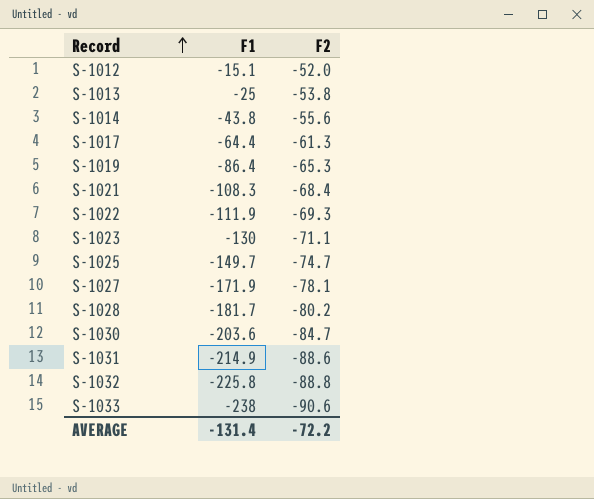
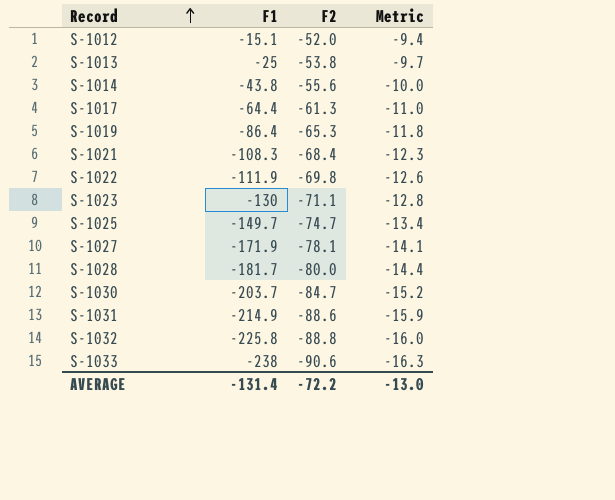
column Metric | formula: none -> [F2] * 0.18
S-1022 | F2: -69.3 -> -69.8
S-1028 | F2: -80.2 -> -80.0
S-1030 | F1: -203.6 -> -203.7

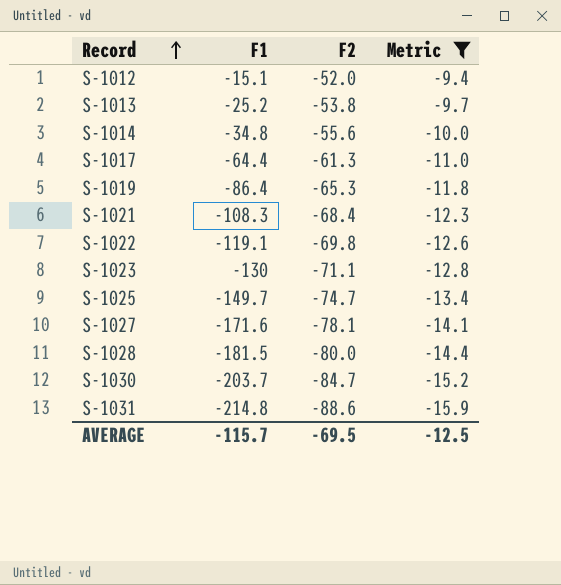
filter: none -> Metric >= -15.9
S-1013 | F1: -25 -> -25.2
S-1014 | F1: -43.8 -> -34.8
S-1022 | F1: -111.9 -> -119.1
S-1027 | F1: -171.9 -> -171.6
S-1028 | F1: -181.7 -> -181.5
S-1031 | F1: -214.9 -> -214.8
AVERAGE | F1: -131.4 -> -115.7
AVERAGE | F2: -72.2 -> -69.5
AVERAGE | Metric: -13.0 -> -12.5

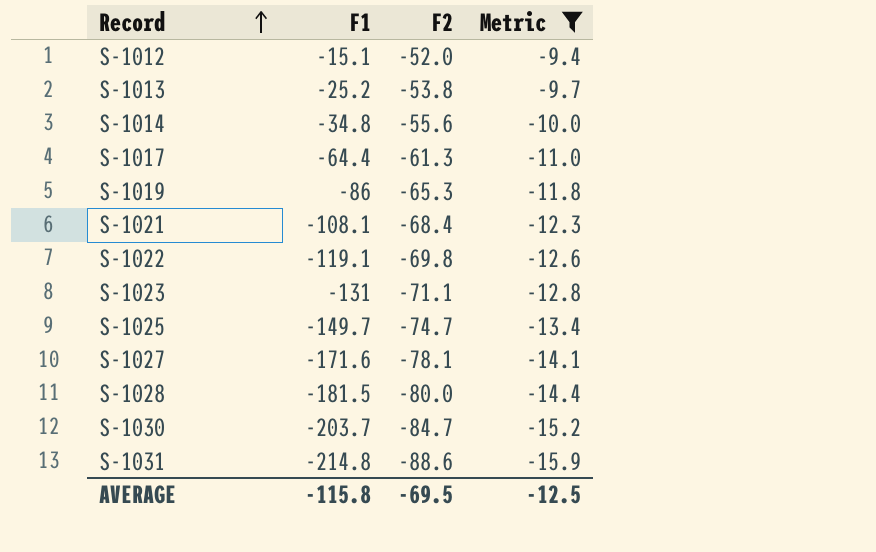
S-1019 | F1: -86.4 -> -86
S-1021 | F1: -108.3 -> -108.1
S-1023 | F1: -130 -> -131
AVERAGE | F1: -115.7 -> -115.8

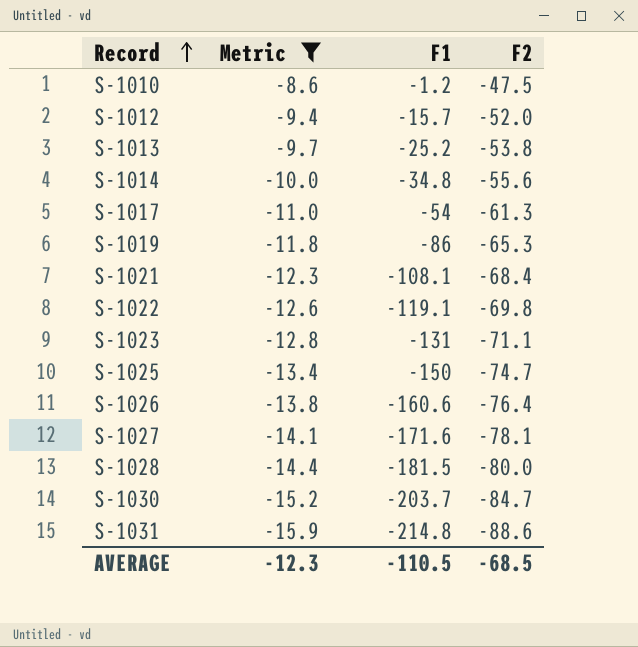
column Metric | position: 4 -> 2
row S-1010: none -> -8.6 | -1.2 | -47.5
S-1012 | F1: -15.1 -> -15.7
S-1017 | F1: -64.4 -> -54
S-1025 | F1: -149.7 -> -150
row S-1026: none -> -13.8 | -160.6 | -76.4
AVERAGE | Metric: -12.5 -> -12.3
AVERAGE | F1: -115.8 -> -110.5
AVERAGE | F2: -69.5 -> -68.5

